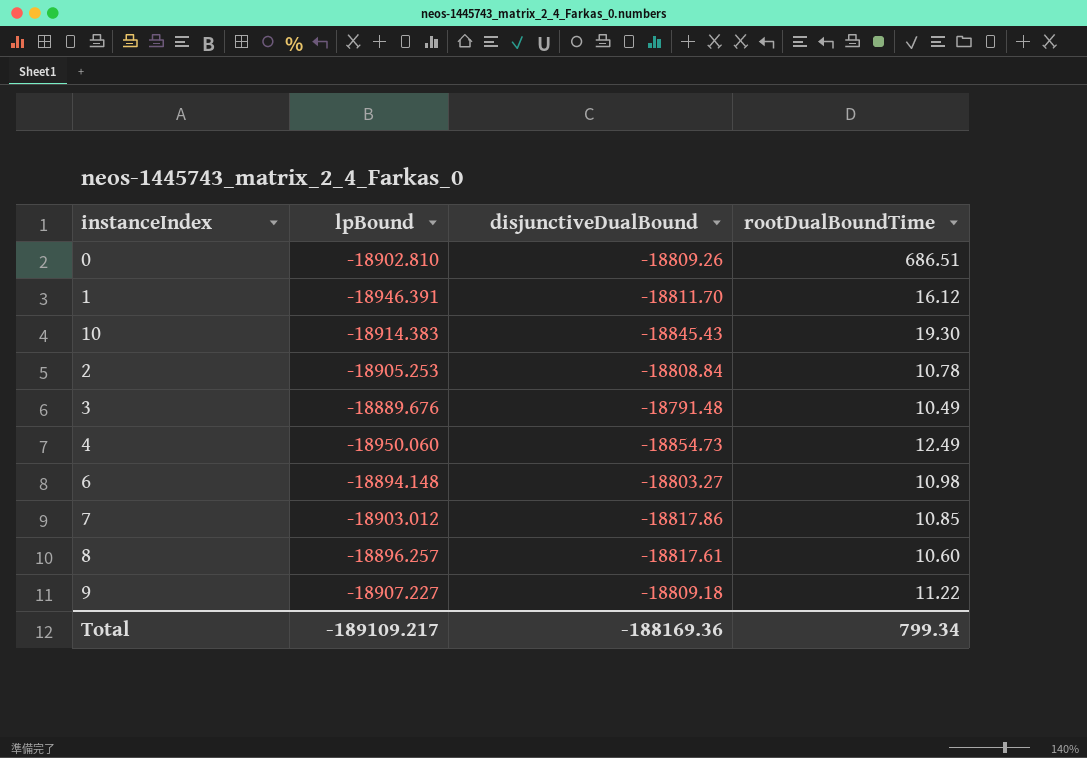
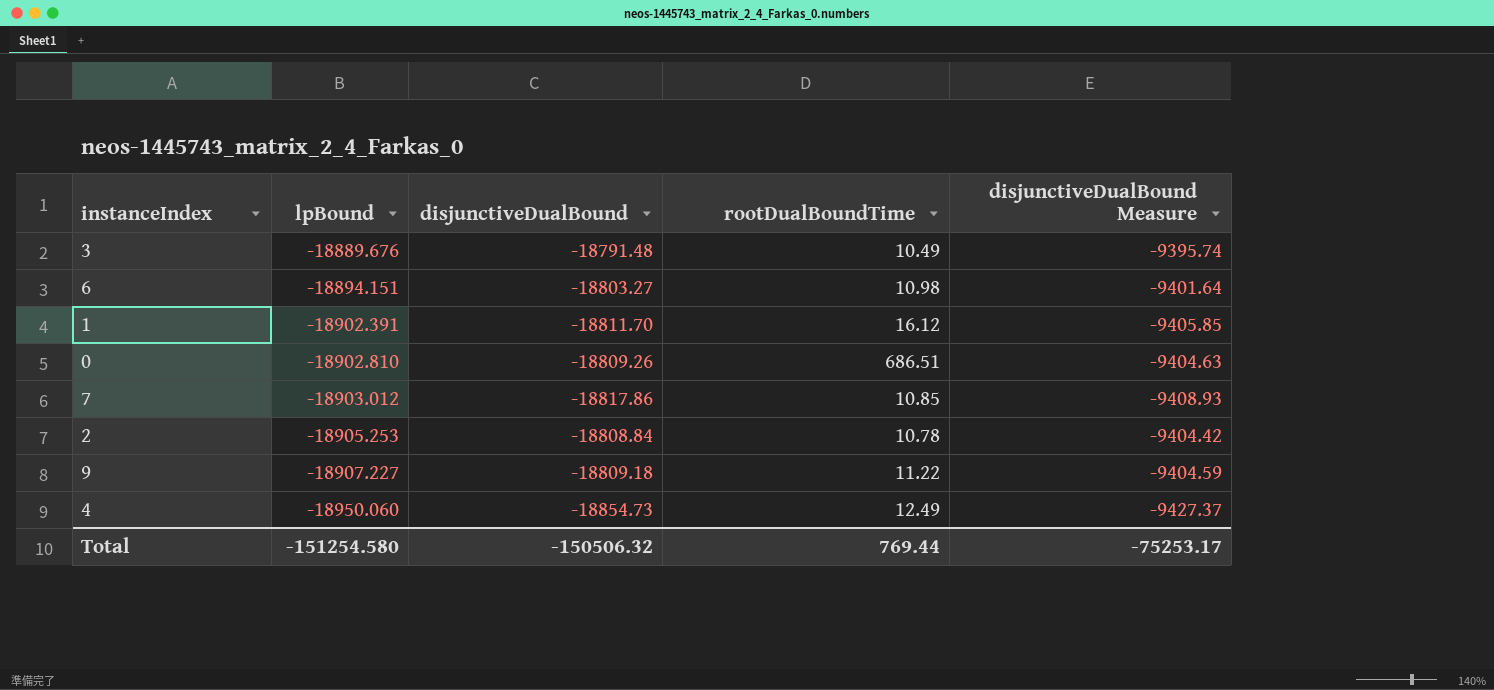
row order: none -> lpBound descending
column disjunctiveDualBound Measure | formula: none -> [disjunctiveDualBound] * 0.5
row 10: -18914.383 | -18845.43 | 19.30 -> none
row 8: -18896.257 | -18817.61 | 10.60 -> none
6 | lpBound: -18894.148 -> -18894.151
1 | lpBound: -18946.391 -> -18902.391
Total | lpBound: -189109.217 -> -151254.580
Total | disjunctiveDualBound: -188169.36 -> -150506.32
Total | rootDualBoundTime: 799.34 -> 769.44

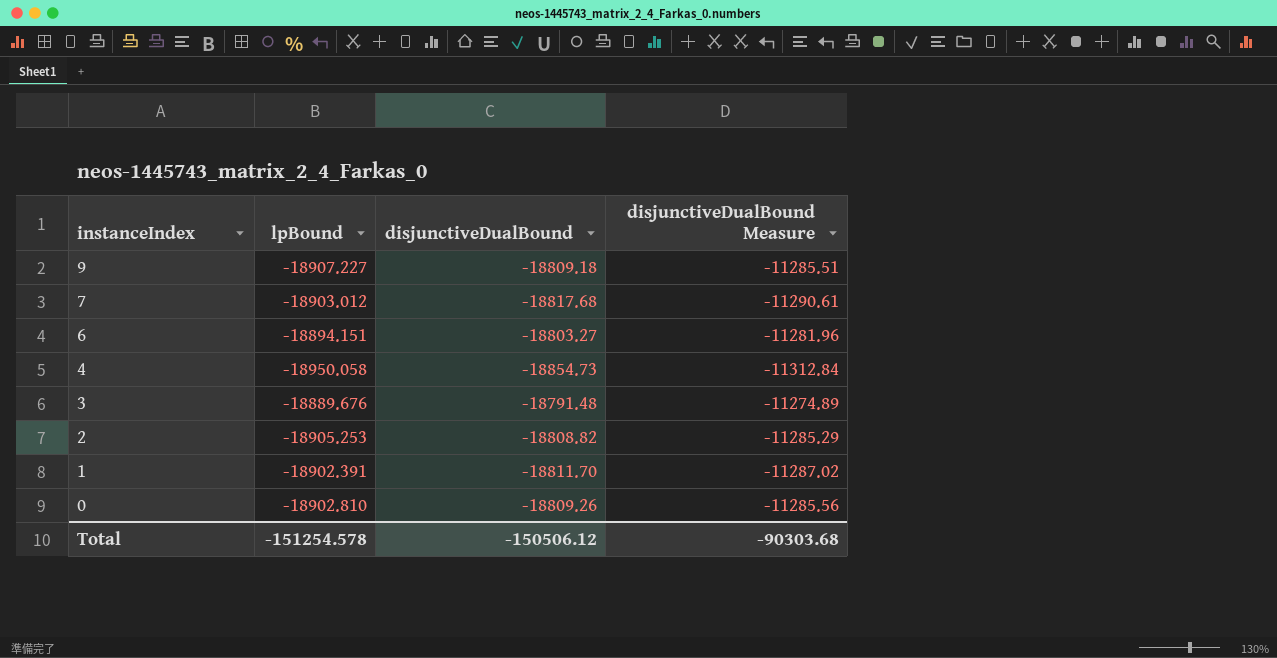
row order: lpBound descending -> instanceIndex descending
column rootDualBoundTime | position: 4 -> none
column disjunctiveDualBound Measure | formula: [disjunctiveDualBound] * 0.5 -> [disjunctiveDualBound] * 0.6
7 | disjunctiveDualBound: -18817.86 -> -18817.68
4 | lpBound: -18950.060 -> -18950.058
2 | disjunctiveDualBound: -18808.84 -> -18808.82
Total | lpBound: -151254.580 -> -151254.578
Total | disjunctiveDualBound: -150506.32 -> -150506.12
Total | disjunctiveDualBound Measure: -75253.17 -> -90303.68

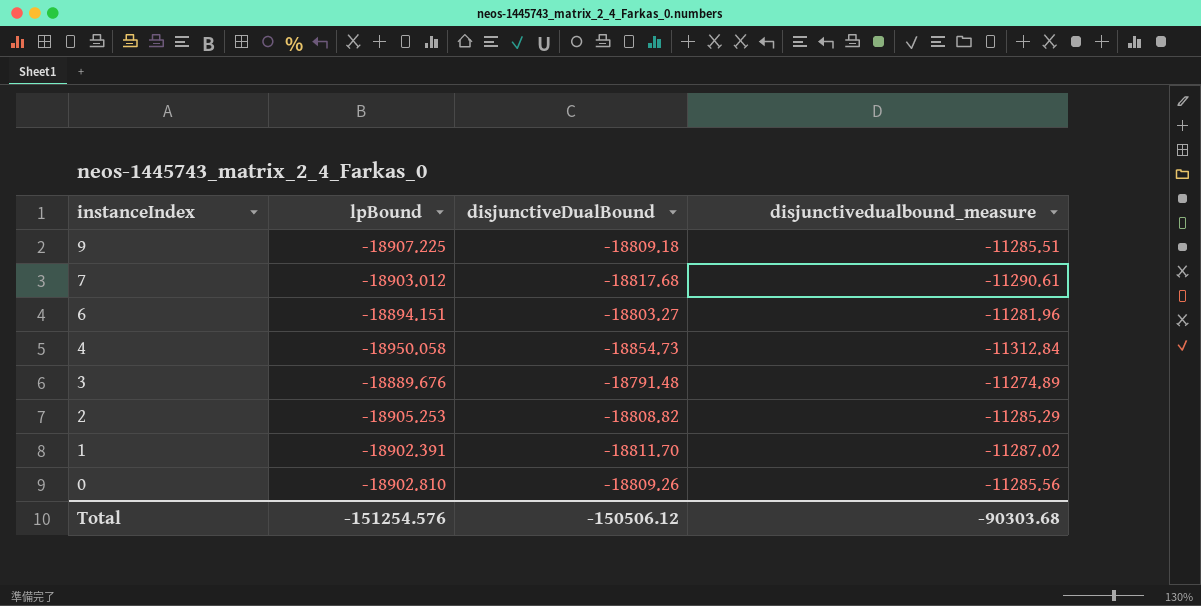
column name: disjunctiveDualBound Measure -> disjunctivedualbound_measure
9 | lpBound: -18907.227 -> -18907.225
Total | lpBound: -151254.578 -> -151254.576

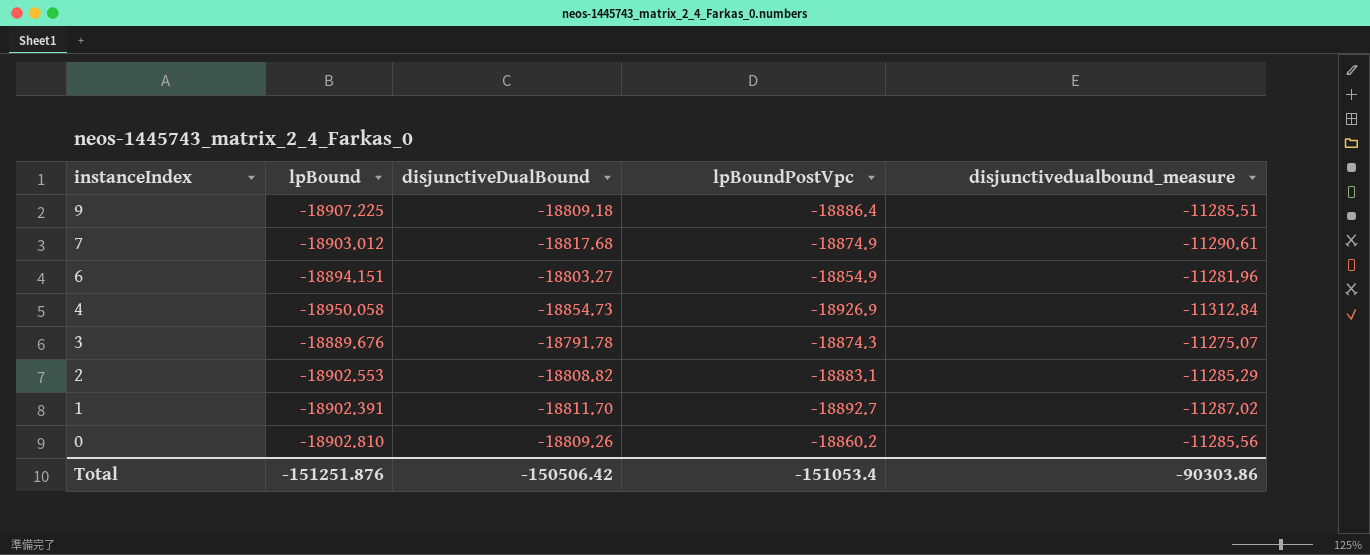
column lpBoundPostVpc | position: none -> 4
3 | disjunctiveDualBound: -18791.48 -> -18791.78
3 | disjunctivedualbound_measure: -11274.89 -> -11275.07
2 | lpBound: -18905.253 -> -18902.553
Total | lpBound: -151254.576 -> -151251.876
Total | disjunctiveDualBound: -150506.12 -> -150506.42
Total | disjunctivedualbound_measure: -90303.68 -> -90303.86

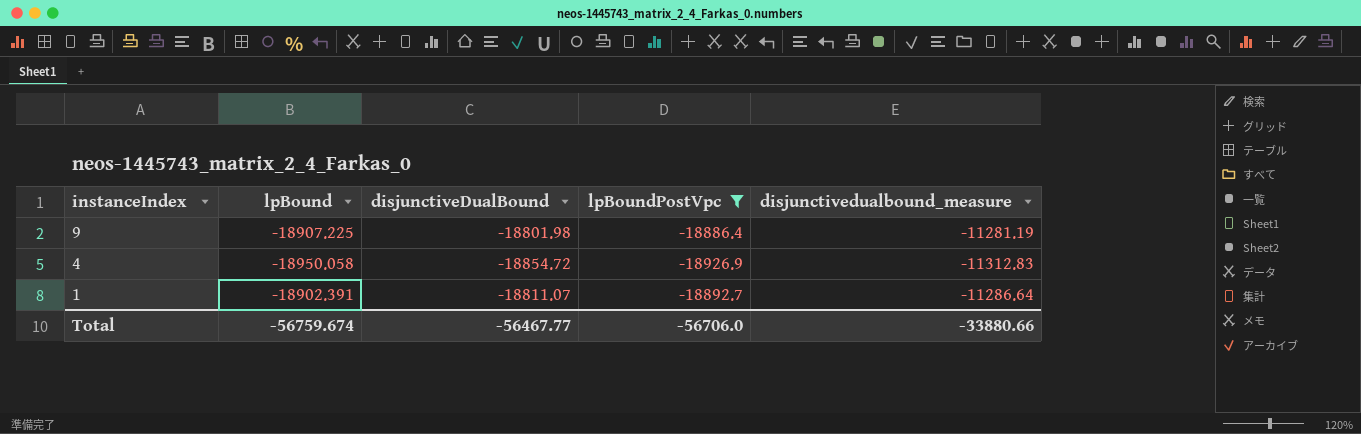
filter: none -> lpBoundPostVpc <= -18886.4
9 | disjunctiveDualBound: -18809.18 -> -18801.98
9 | disjunctivedualbound_measure: -11285.51 -> -11281.19
4 | disjunctiveDualBound: -18854.73 -> -18854.72
4 | disjunctivedualbound_measure: -11312.84 -> -11312.83
1 | disjunctiveDualBound: -18811.70 -> -18811.07
1 | disjunctivedualbound_measure: -11287.02 -> -11286.64
Total | lpBound: -151251.876 -> -56759.674
Total | disjunctiveDualBound: -150506.42 -> -56467.77
Total | lpBoundPostVpc: -151053.4 -> -56706.0
Total | disjunctivedualbound_measure: -90303.86 -> -33880.66

